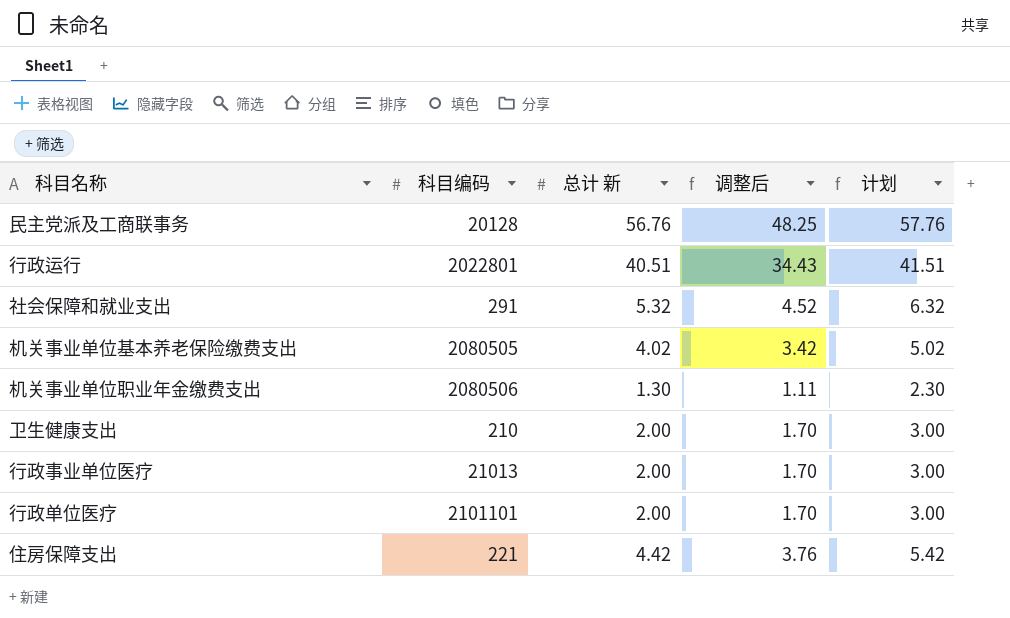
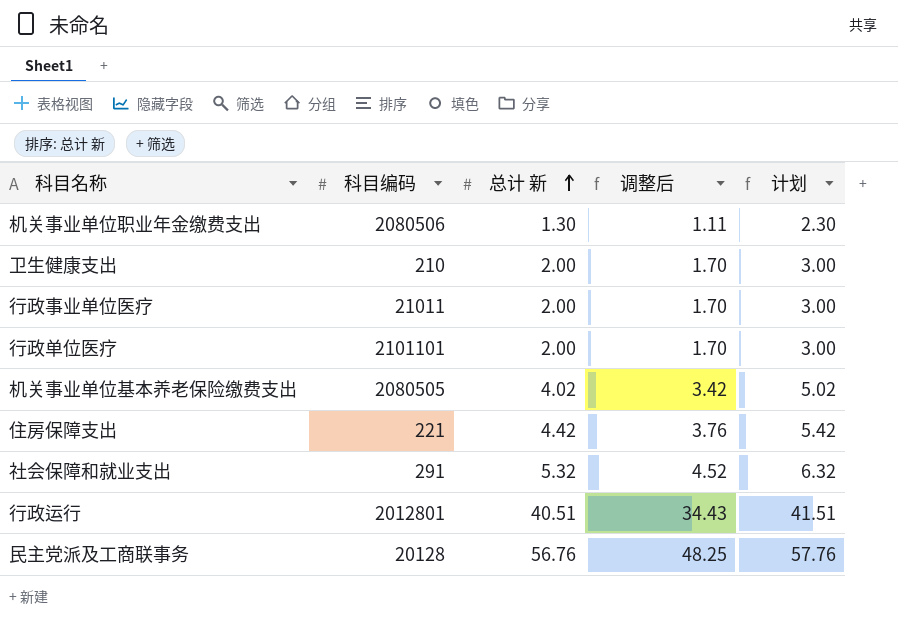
row order: none -> 总计 新 ascending
行政事业单位医疗 | 科目编码: 21013 -> 21011
行政运行 | 科目编码: 2022801 -> 2012801

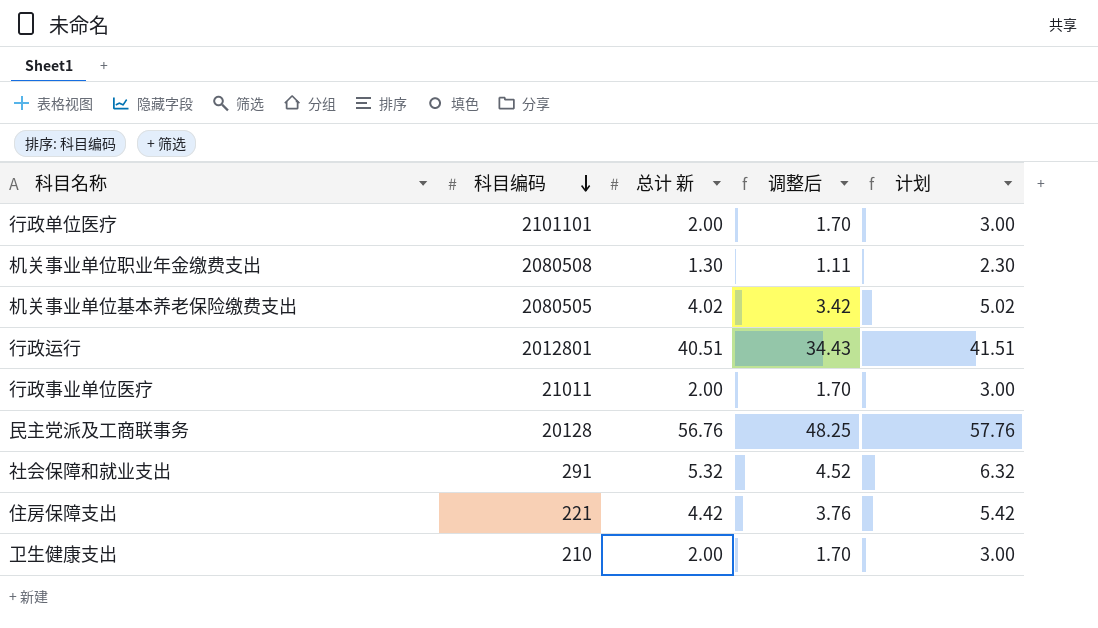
row order: 总计 新 ascending -> 科目编码 descending
机关事业单位职业年金缴费支出 | 科目编码: 2080506 -> 2080508

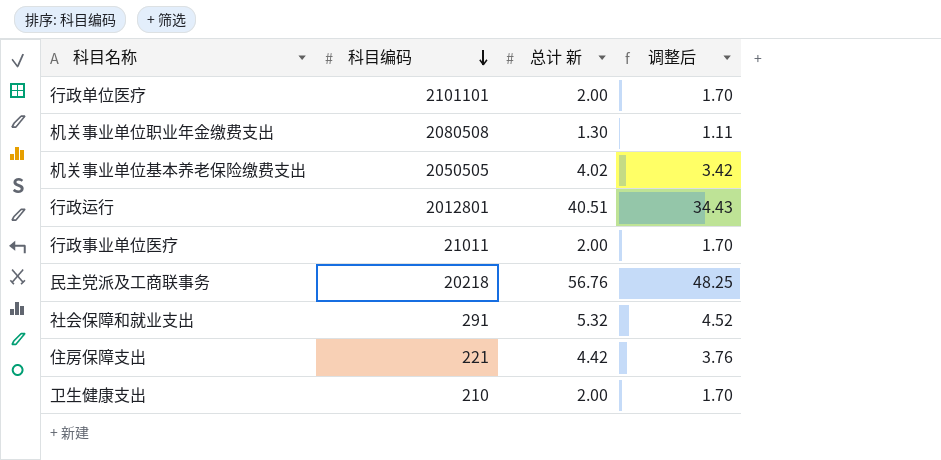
column 计划 | formula: [总计 新] + 1 -> none
机关事业单位基本养老保险缴费支出 | 科目编码: 2080505 -> 2050505
民主党派及工商联事务 | 科目编码: 20128 -> 20218

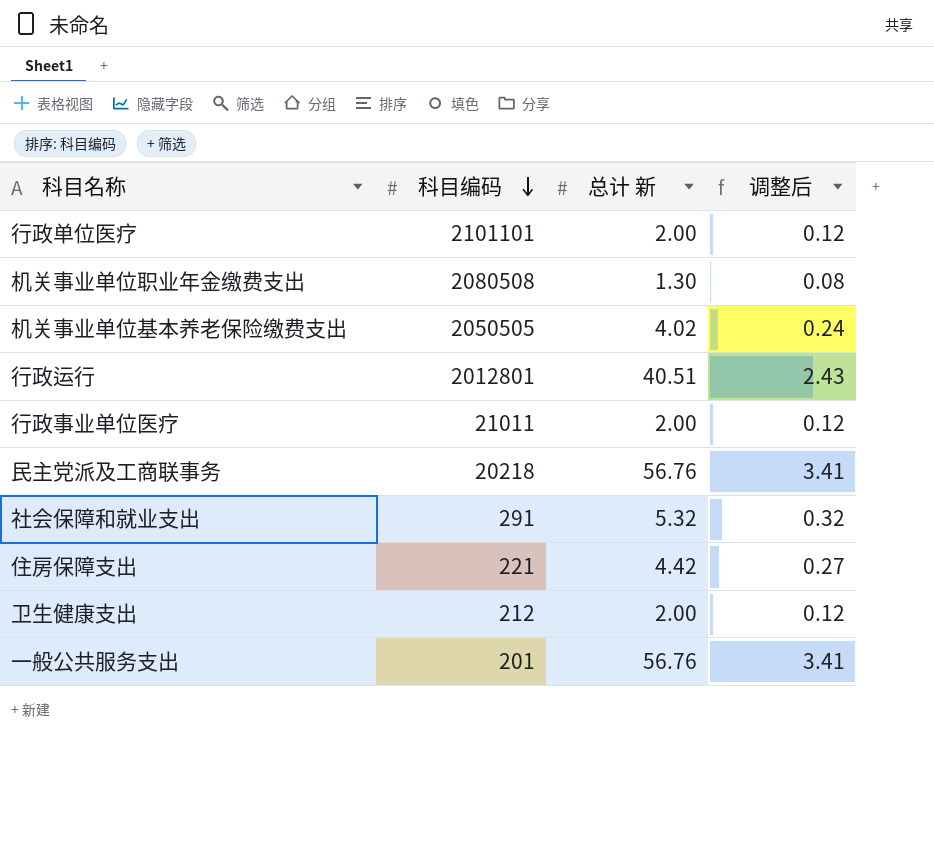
column 调整后 | formula: [总计 新] * 0.85 -> [总计 新] * 0.06
卫生健康支出 | 科目编码: 210 -> 212
row 一般公共服务支出: none -> 201 | 56.76 | 3.41

